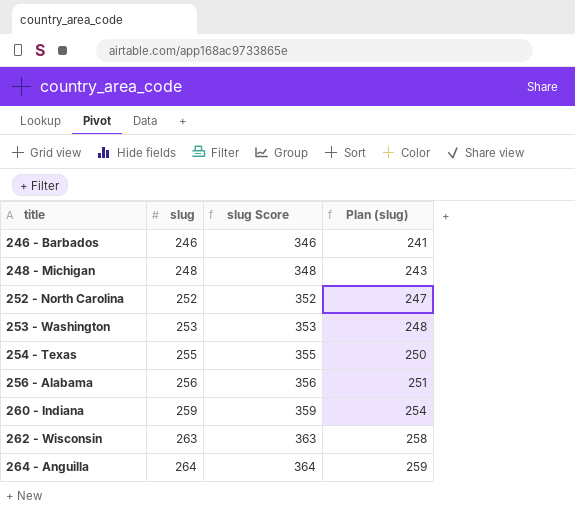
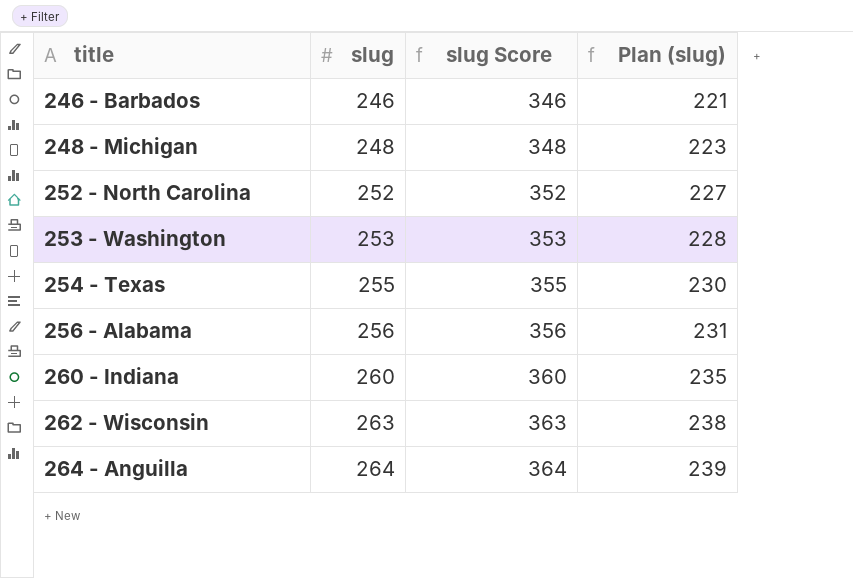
column Plan (slug) | formula: [slug] - 5 -> [slug] - 25
260 - Indiana | slug: 259 -> 260
260 - Indiana | slug Score: 359 -> 360

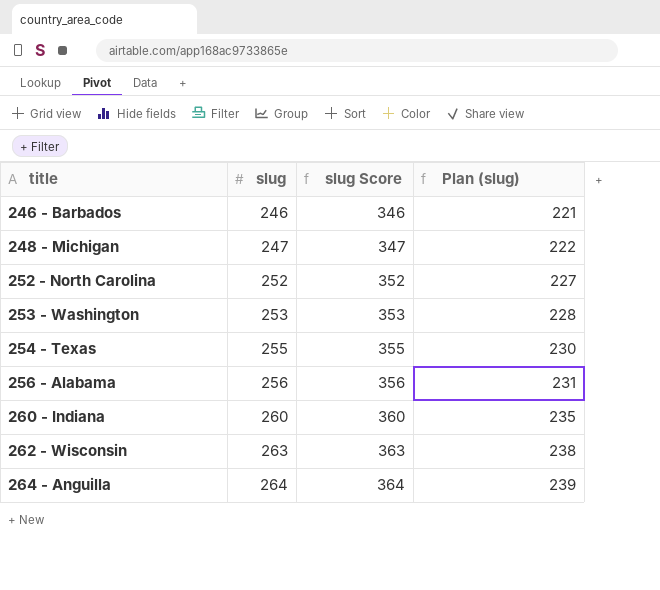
248 - Michigan | slug: 248 -> 247
248 - Michigan | slug Score: 348 -> 347
248 - Michigan | Plan (slug): 223 -> 222

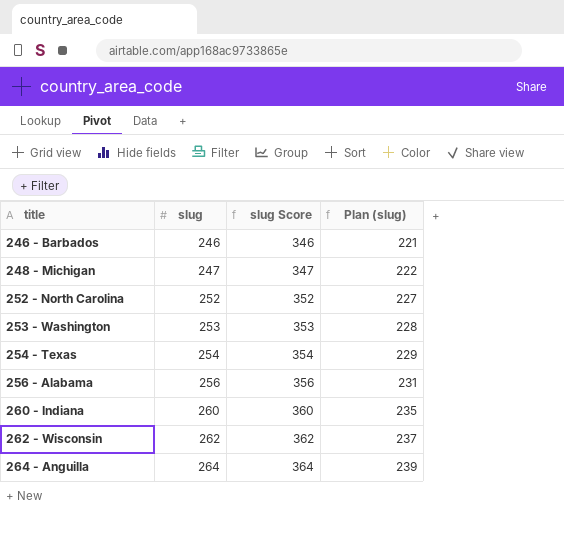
254 - Texas | slug: 255 -> 254
254 - Texas | slug Score: 355 -> 354
254 - Texas | Plan (slug): 230 -> 229
262 - Wisconsin | slug: 263 -> 262
262 - Wisconsin | slug Score: 363 -> 362
262 - Wisconsin | Plan (slug): 238 -> 237

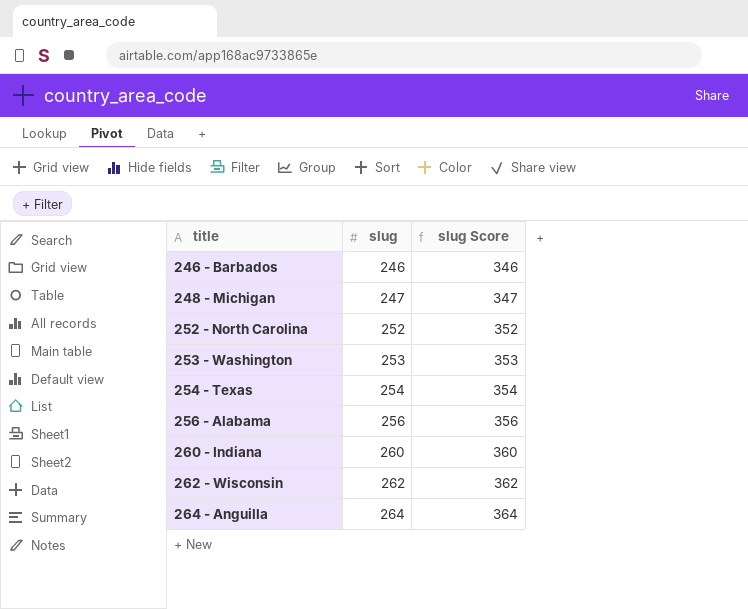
column Plan (slug) | formula: [slug] - 25 -> none

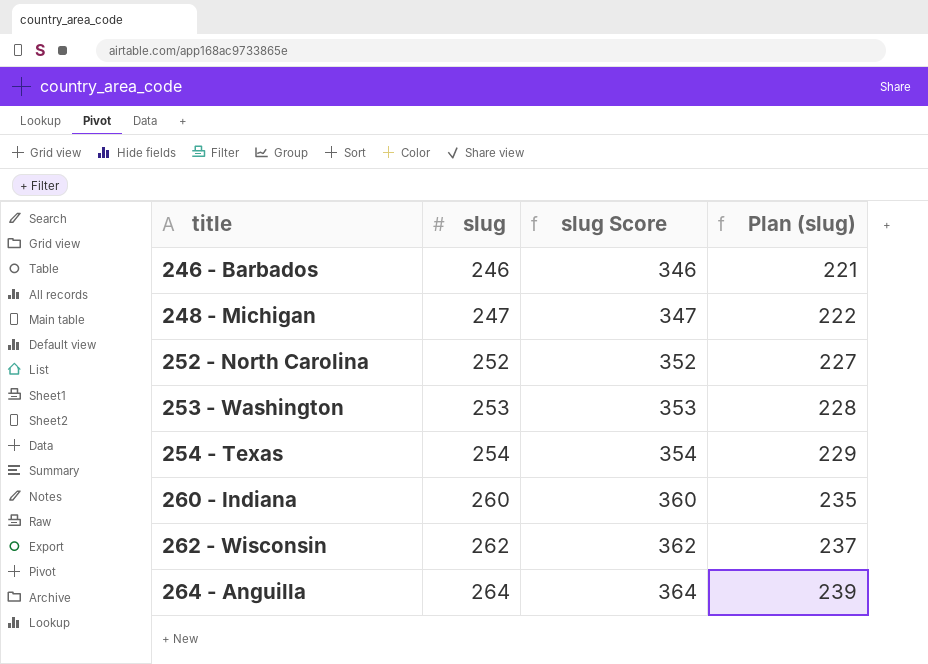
column Plan (slug) | formula: none -> [slug] - 25
row 256 - Alabama: 256 | 356 -> none

